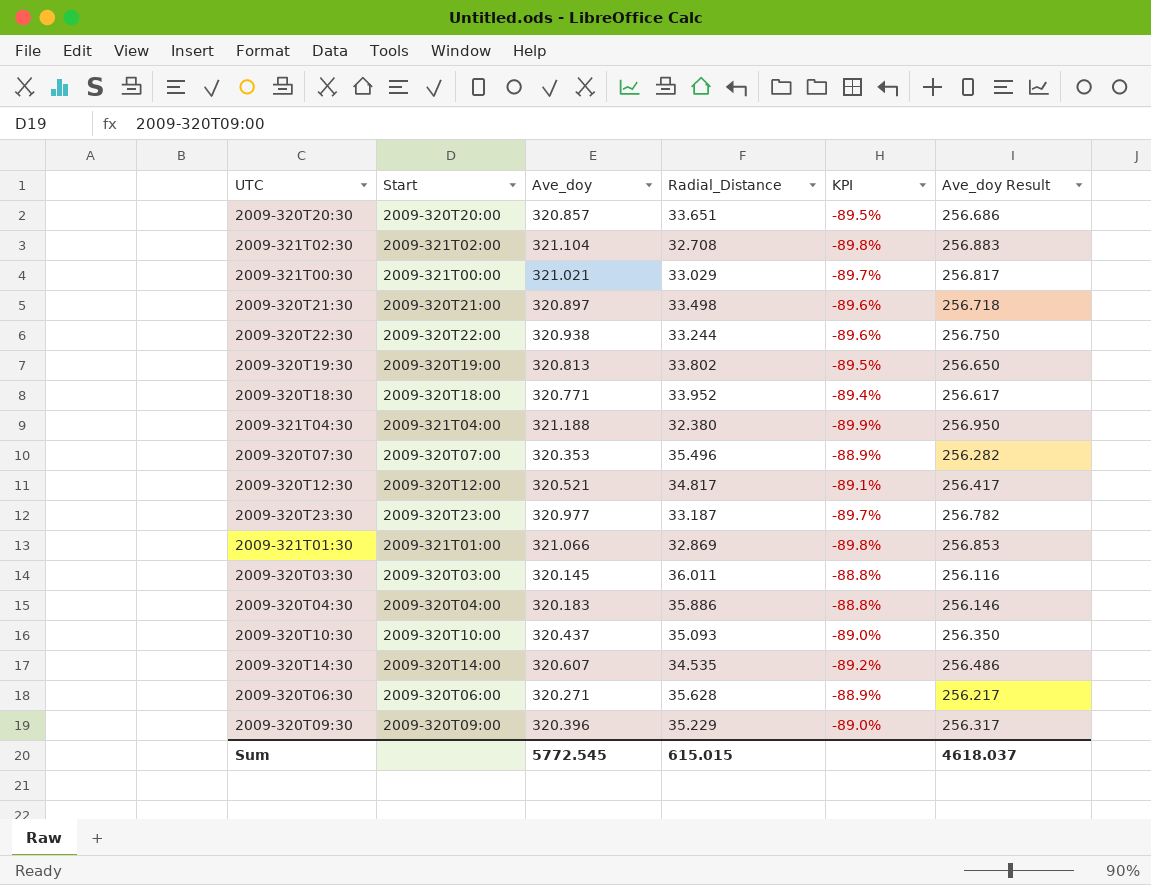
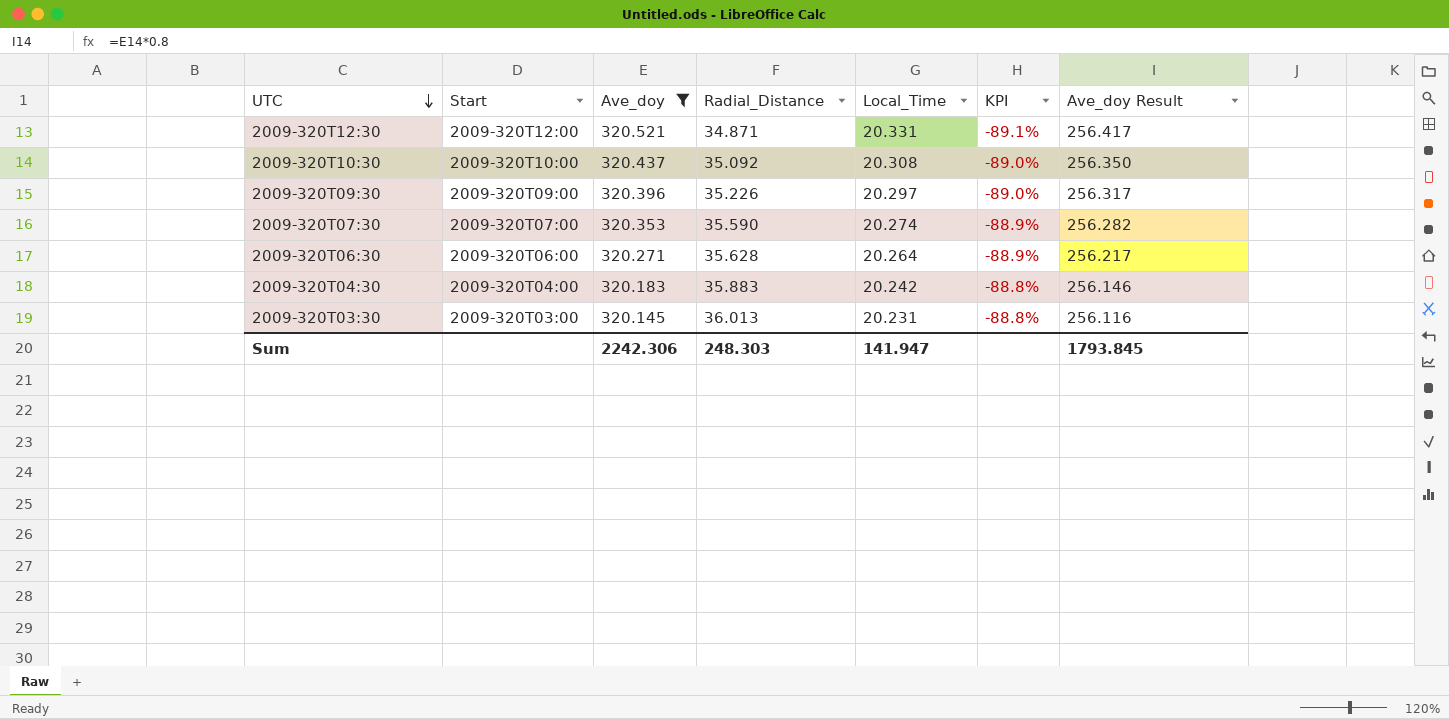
filter: none -> Ave_doy <= 320.521
row order: none -> UTC descending
column Local_Time | position: none -> 5
2009-320T12:30 | Radial_Distance: 34.817 -> 34.871
2009-320T10:30 | Radial_Distance: 35.093 -> 35.092
2009-320T09:30 | Radial_Distance: 35.229 -> 35.226
2009-320T07:30 | Radial_Distance: 35.496 -> 35.590
2009-320T04:30 | Radial_Distance: 35.886 -> 35.883
2009-320T03:30 | Radial_Distance: 36.011 -> 36.013
Sum | Ave_doy: 5772.545 -> 2242.306
Sum | Radial_Distance: 615.015 -> 248.303
Sum | Ave_doy Result: 4618.037 -> 1793.845

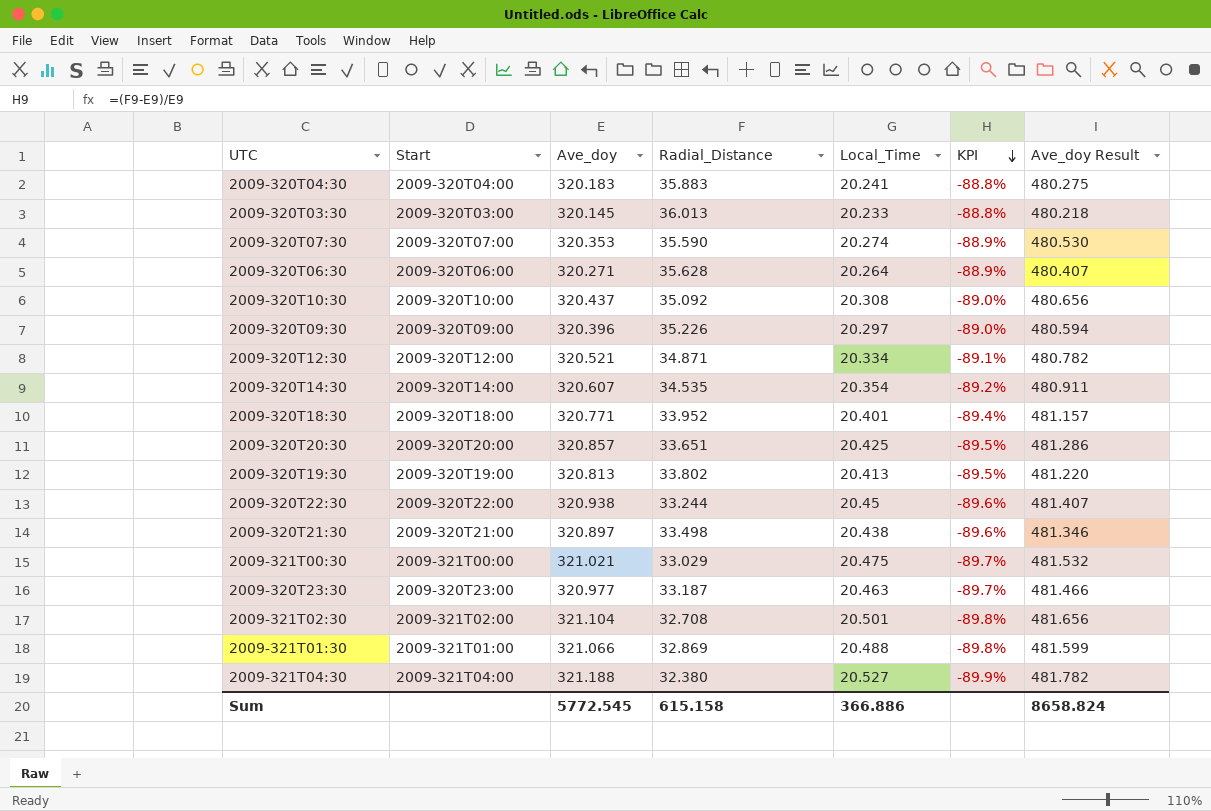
filter: Ave_doy <= 320.521 -> none
row order: UTC descending -> KPI descending
column Ave_doy Result | formula: [Ave_doy] * 0.8 -> [Ave_doy] * 1.5
2009-320T04:30 | Local_Time: 20.242 -> 20.241
2009-320T03:30 | Local_Time: 20.231 -> 20.233
2009-320T12:30 | Local_Time: 20.331 -> 20.334
Sum | Ave_doy: 2242.306 -> 5772.545
Sum | Radial_Distance: 248.303 -> 615.158
Sum | Local_Time: 141.947 -> 366.886
Sum | Ave_doy Result: 1793.845 -> 8658.824

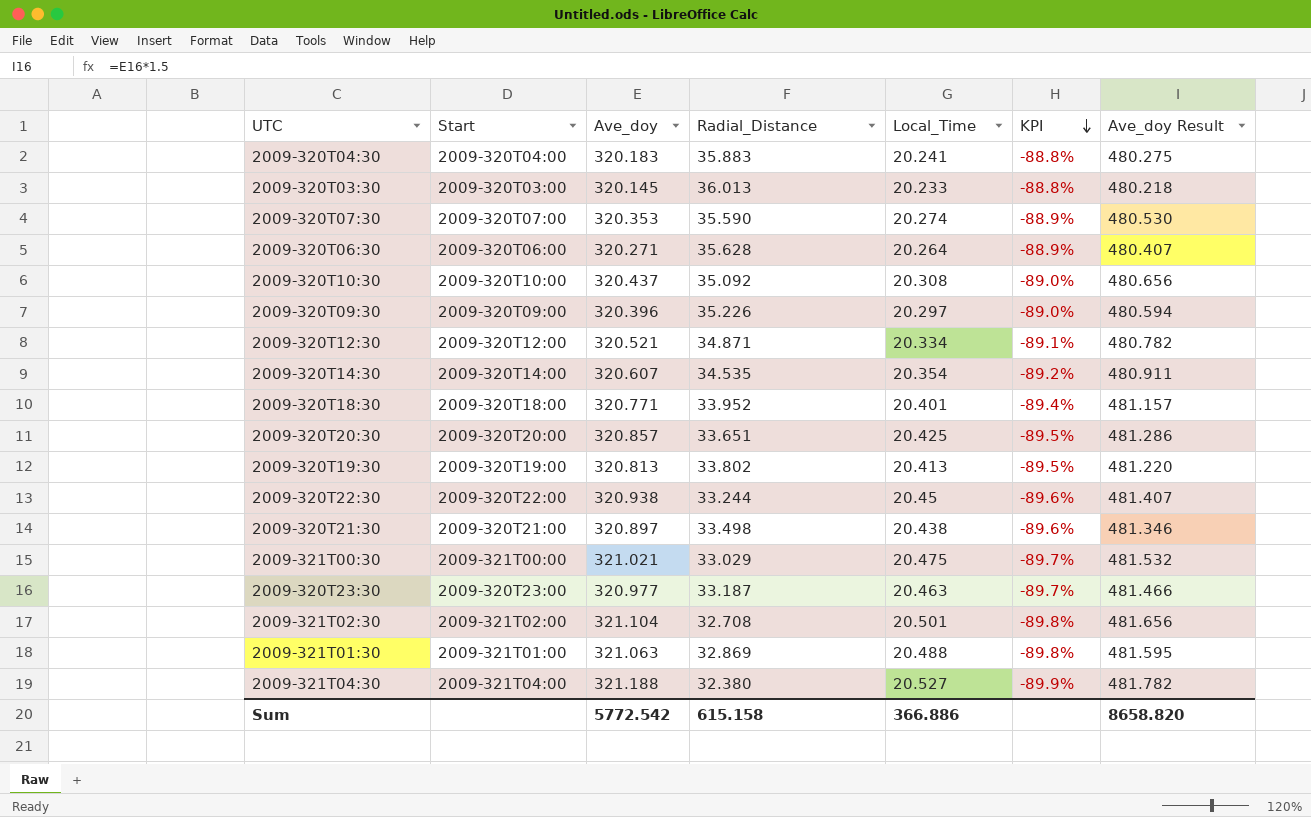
2009-321T01:30 | Ave_doy: 321.066 -> 321.063
2009-321T01:30 | Ave_doy Result: 481.599 -> 481.595
Sum | Ave_doy: 5772.545 -> 5772.542
Sum | Ave_doy Result: 8658.824 -> 8658.820

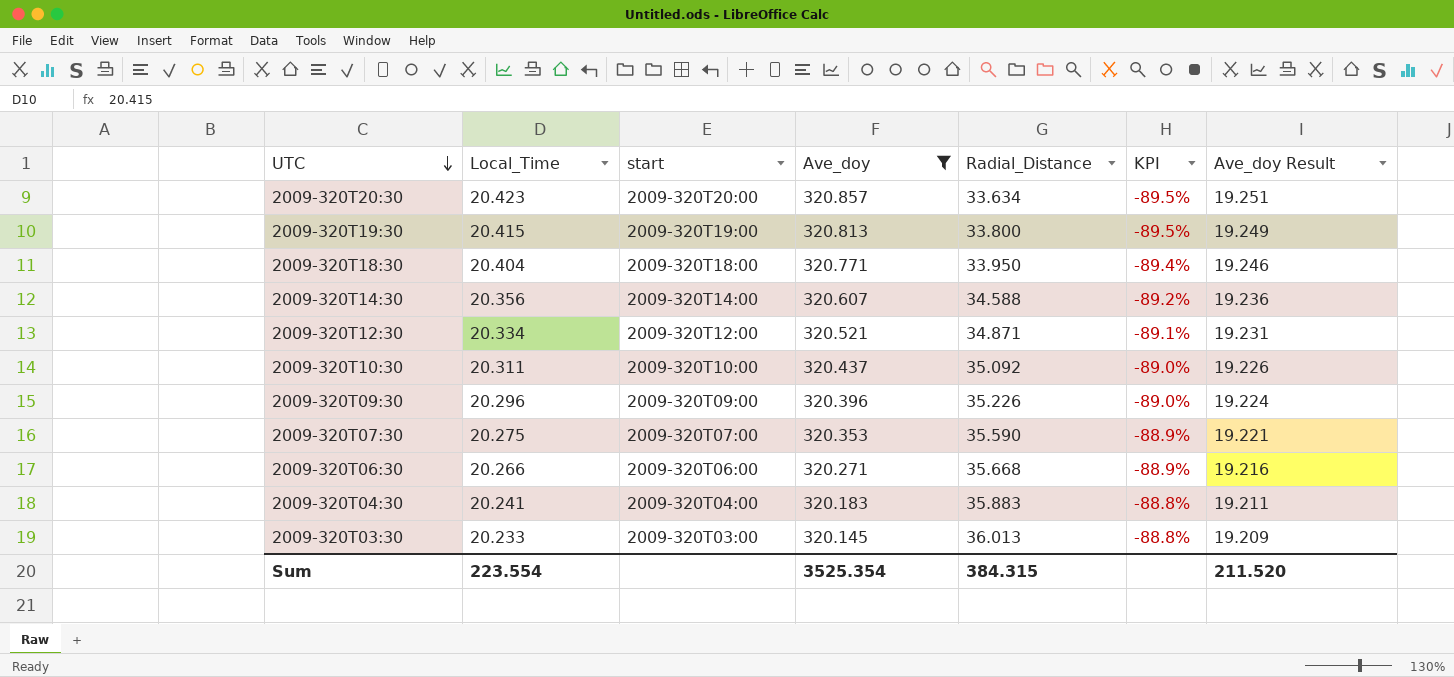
filter: none -> Ave_doy <= 320.857
row order: KPI descending -> UTC descending
column Local_Time | position: 5 -> 2
column name: Start -> start
column Ave_doy Result | formula: [Ave_doy] * 1.5 -> [Ave_doy] * 0.06
2009-320T20:30 | Local_Time: 20.425 -> 20.423
2009-320T20:30 | Radial_Distance: 33.651 -> 33.634
2009-320T19:30 | Local_Time: 20.413 -> 20.415
2009-320T19:30 | Radial_Distance: 33.802 -> 33.800
2009-320T18:30 | Local_Time: 20.401 -> 20.404
2009-320T18:30 | Radial_Distance: 33.952 -> 33.950
2009-320T14:30 | Local_Time: 20.354 -> 20.356
2009-320T14:30 | Radial_Distance: 34.535 -> 34.588
2009-320T10:30 | Local_Time: 20.308 -> 20.311
2009-320T09:30 | Local_Time: 20.297 -> 20.296
2009-320T07:30 | Local_Time: 20.274 -> 20.275
2009-320T06:30 | Local_Time: 20.264 -> 20.266
2009-320T06:30 | Radial_Distance: 35.628 -> 35.668
Sum | Local_Time: 366.886 -> 223.554
Sum | Ave_doy: 5772.542 -> 3525.354
Sum | Radial_Distance: 615.158 -> 384.315
Sum | Ave_doy Result: 8658.820 -> 211.520

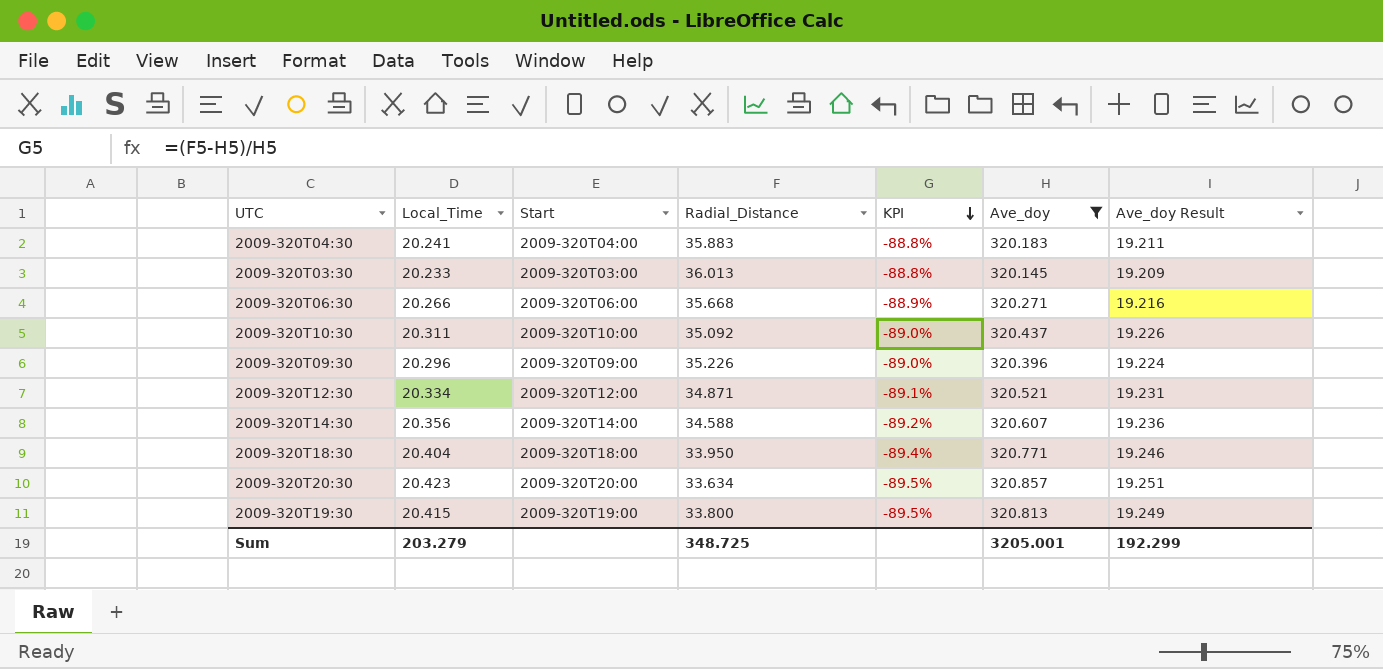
row order: UTC descending -> KPI descending
column name: start -> Start
column Ave_doy | position: 4 -> 6
row 2009-320T07:30: 20.275 | 2009-320T07:00 | 320.353 | 35.590 | -88.9% | 19.221 -> none
Sum | Local_Time: 223.554 -> 203.279
Sum | Radial_Distance: 384.315 -> 348.725
Sum | Ave_doy: 3525.354 -> 3205.001
Sum | Ave_doy Result: 211.520 -> 192.299

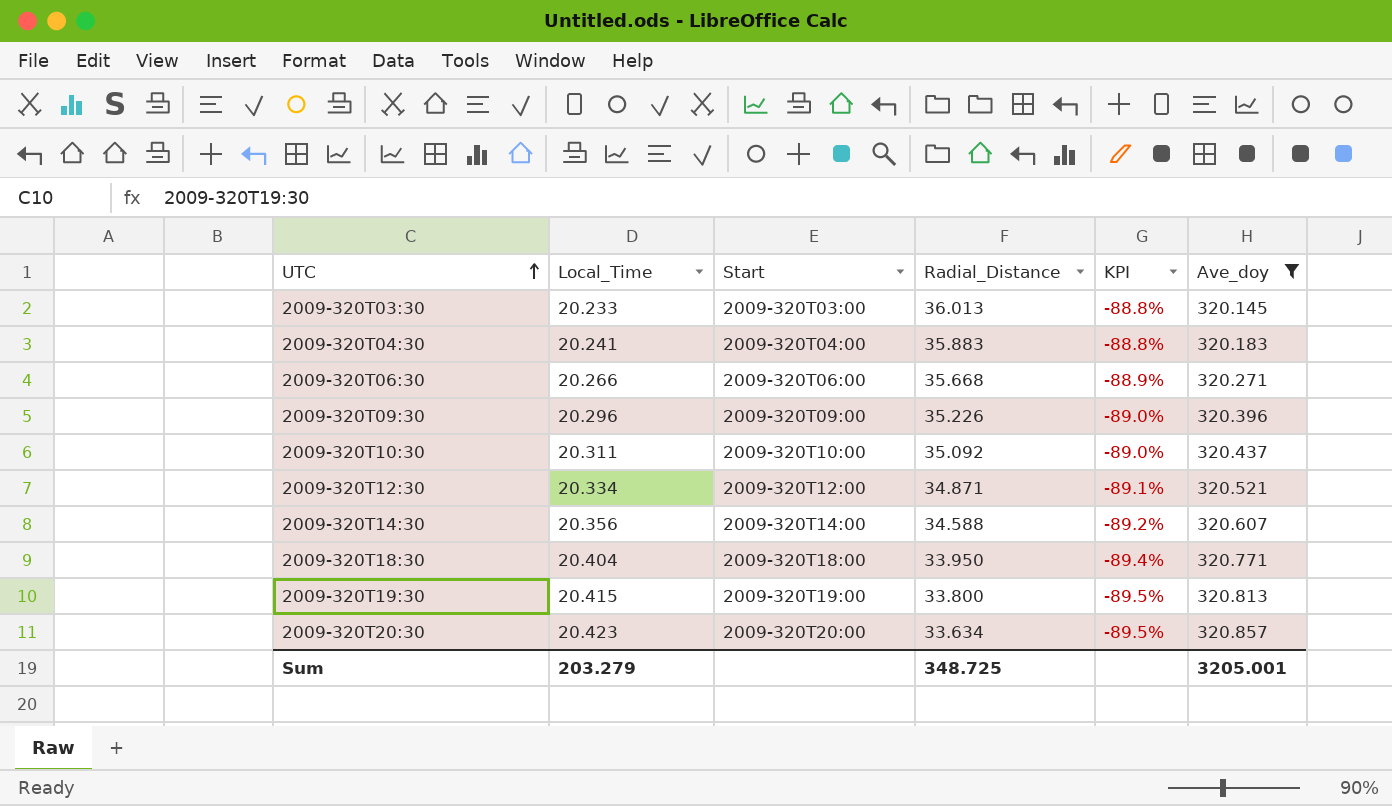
row order: KPI descending -> UTC ascending
column Ave_doy Result | formula: [Ave_doy] * 0.06 -> none

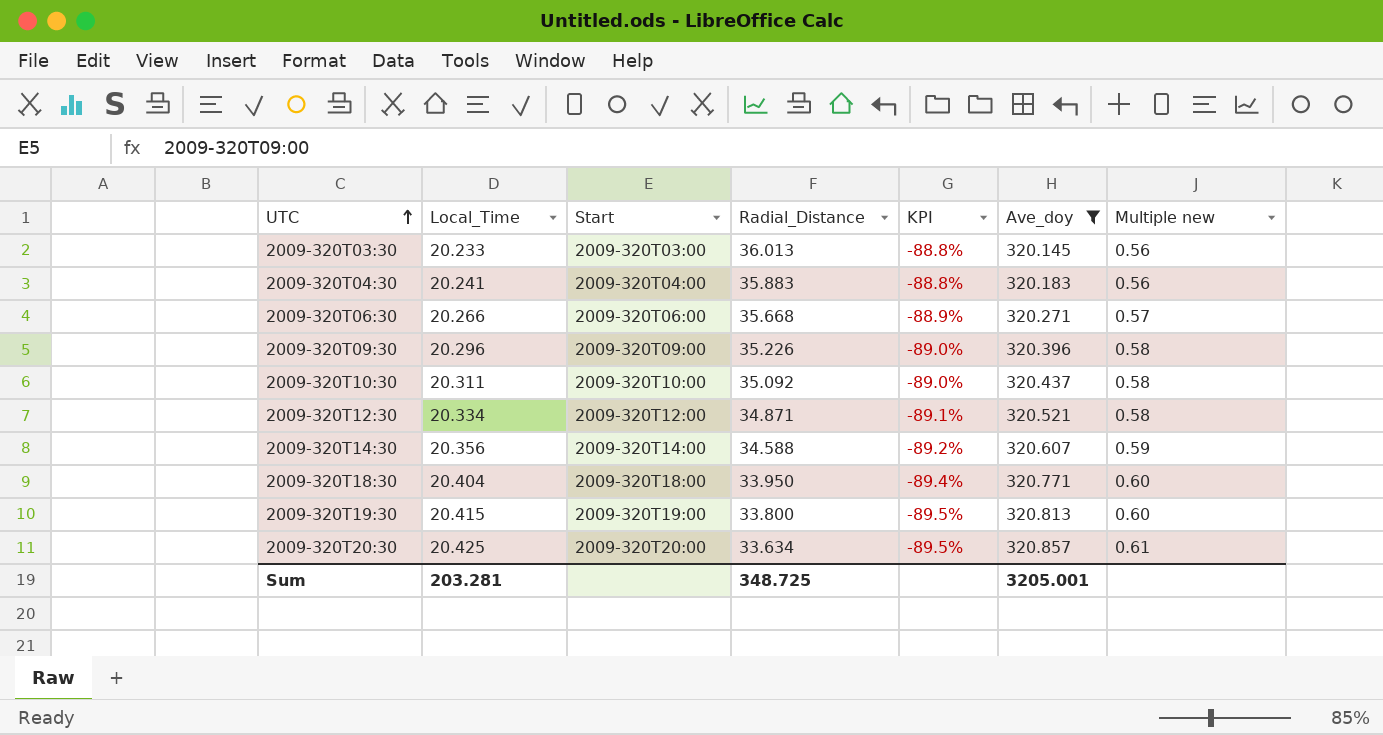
column Multiple new | formula: none -> [Local_Time] / [Radial_Distance]
2009-320T20:30 | Local_Time: 20.423 -> 20.425
Sum | Local_Time: 203.279 -> 203.281

